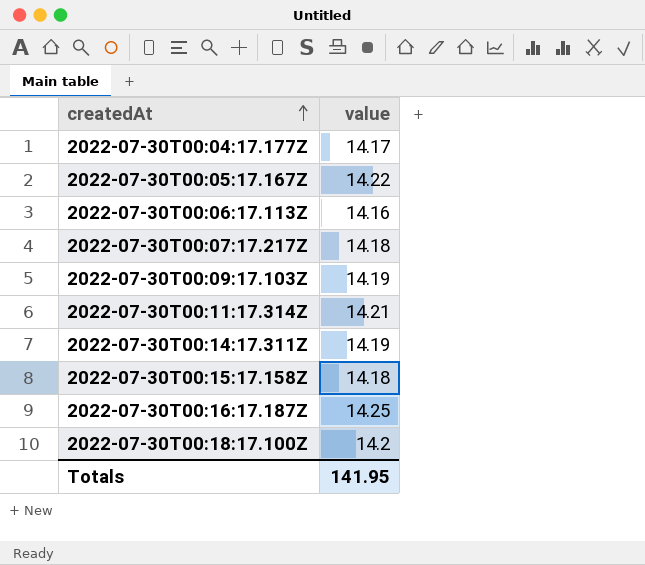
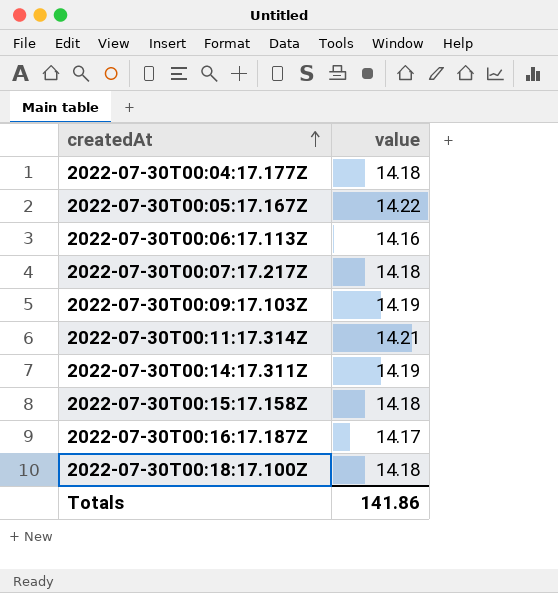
2022-07-30T00:04:17.177Z | value: 14.17 -> 14.18
2022-07-30T00:16:17.187Z | value: 14.25 -> 14.17
2022-07-30T00:18:17.100Z | value: 14.2 -> 14.18
Totals | value: 141.95 -> 141.86

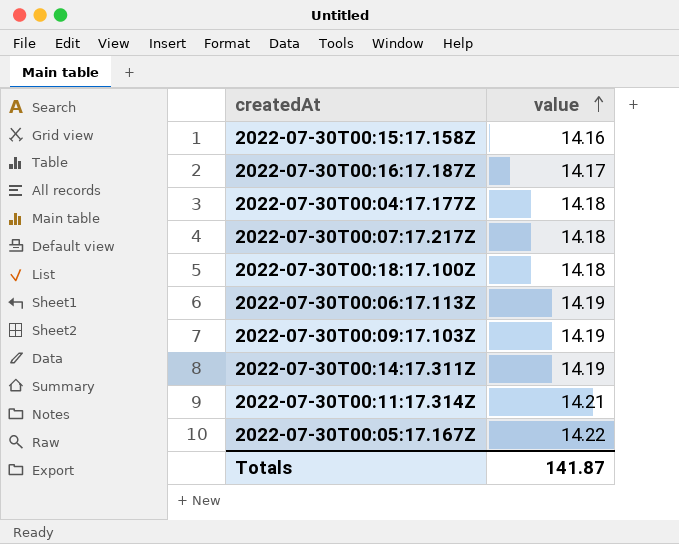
row order: createdAt ascending -> value ascending
2022-07-30T00:15:17.158Z | value: 14.18 -> 14.16
2022-07-30T00:06:17.113Z | value: 14.16 -> 14.19
Totals | value: 141.86 -> 141.87

